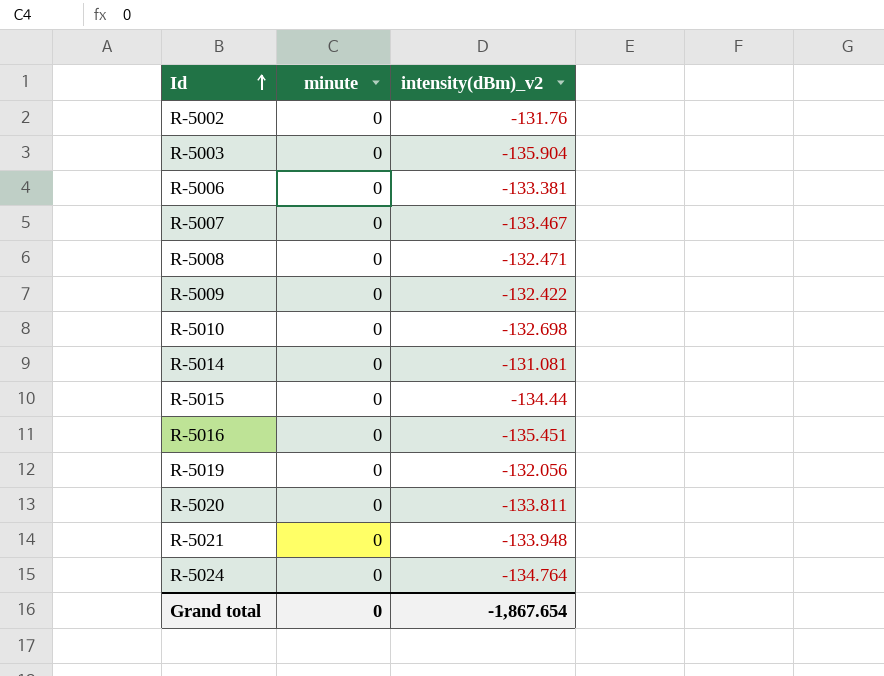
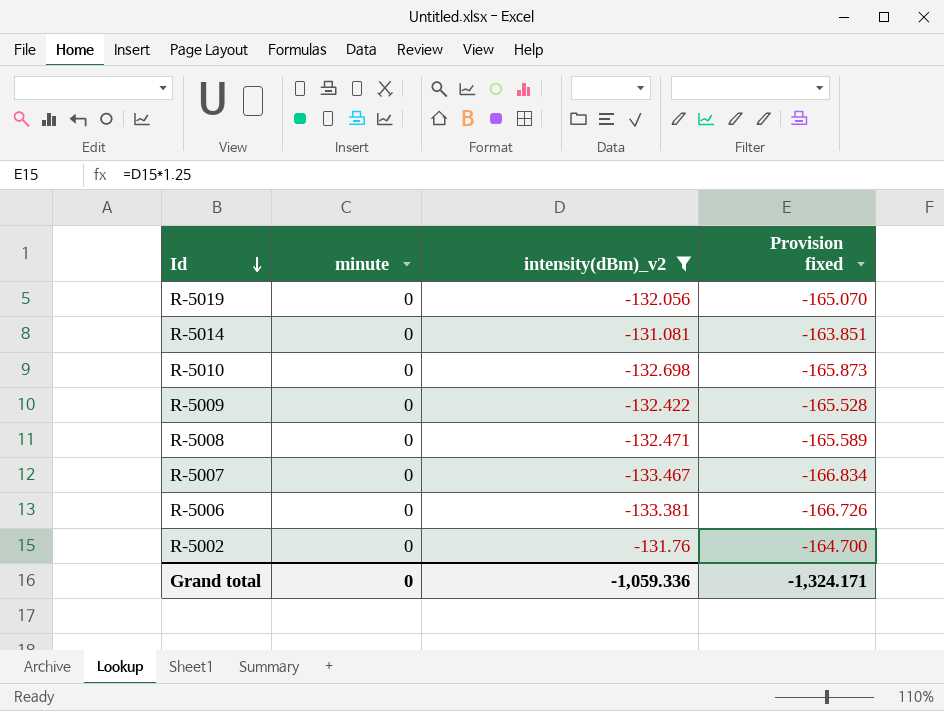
filter: none -> intensity(dBm)_v2 >= -133.467
row order: Id ascending -> Id descending
column Provision fixed | formula: none -> [intensity(dBm)_v2] * 1.25
Grand total | intensity(dBm)_v2: -1,867.654 -> -1,059.336

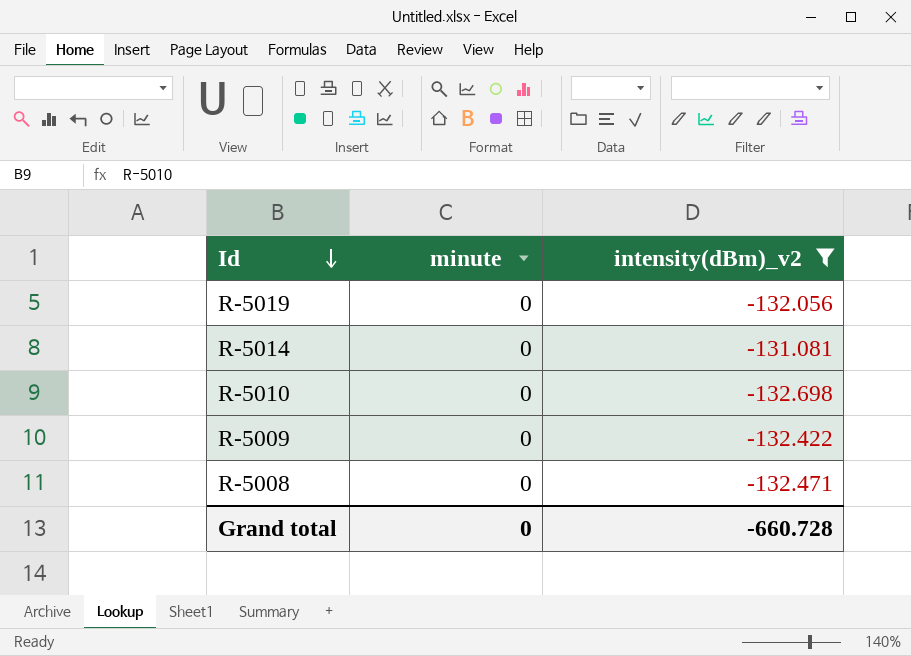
column Provision fixed | formula: [intensity(dBm)_v2] * 1.25 -> none
row R-5007: 0 | -133.467 | -166.834 -> none
row R-5006: 0 | -133.381 | -166.726 -> none
row R-5002: 0 | -131.76 | -164.700 -> none
Grand total | intensity(dBm)_v2: -1,059.336 -> -660.728

